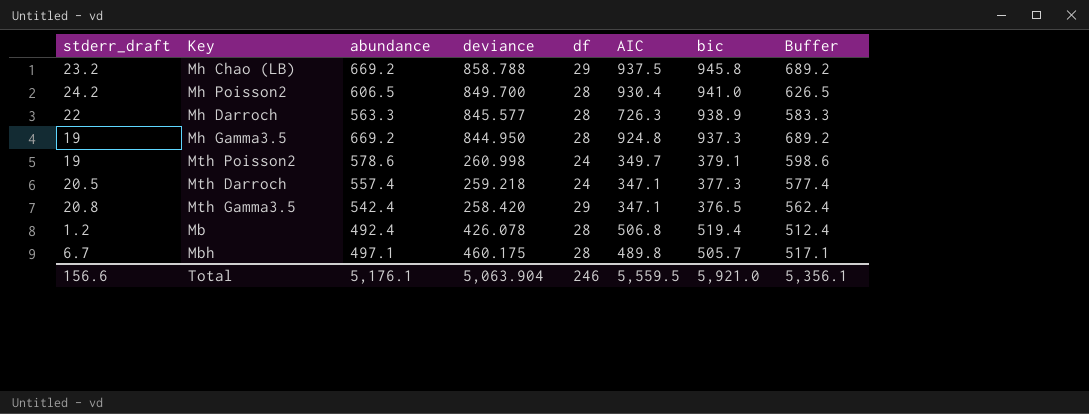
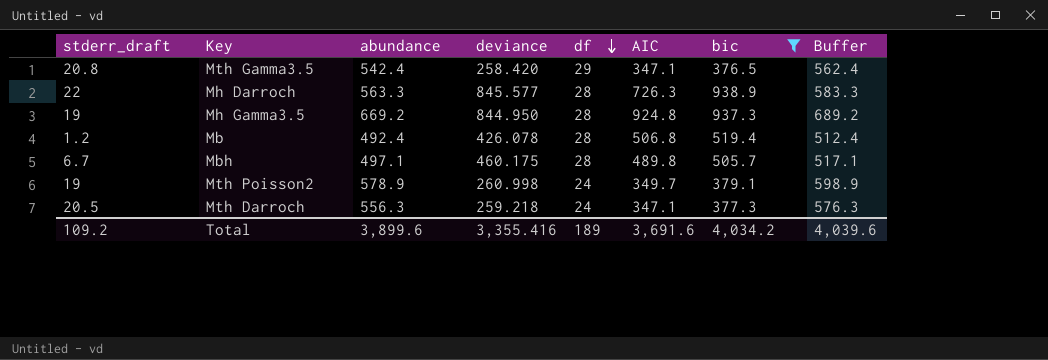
filter: none -> bic <= 938.9
row order: none -> df descending
Mth Poisson2 | abundance: 578.6 -> 578.9
Mth Poisson2 | Buffer: 598.6 -> 598.9
Mth Darroch | abundance: 557.4 -> 556.3
Mth Darroch | Buffer: 577.4 -> 576.3
Total | stderr_draft: 156.6 -> 109.2
Total | abundance: 5,176.1 -> 3,899.6
Total | deviance: 5,063.904 -> 3,355.416
Total | df: 246 -> 189
Total | AIC: 5,559.5 -> 3,691.6
Total | bic: 5,921.0 -> 4,034.2
Total | Buffer: 5,356.1 -> 4,039.6

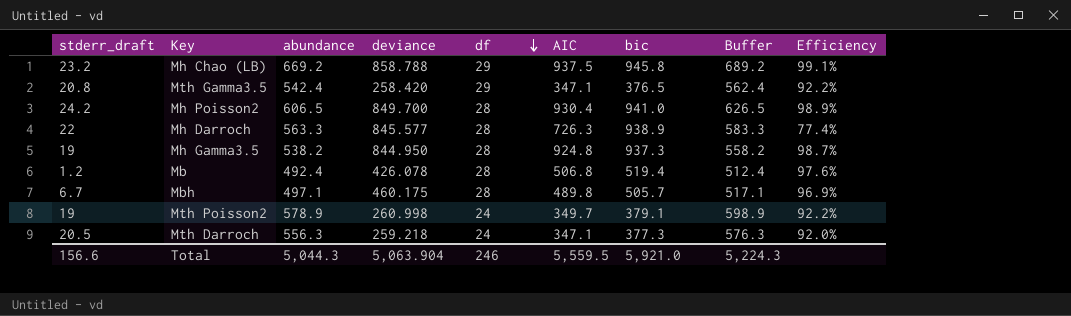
filter: bic <= 938.9 -> none
column Efficiency | formula: none -> [AIC] / [bic]
Mh Gamma3.5 | abundance: 669.2 -> 538.2
Mh Gamma3.5 | Buffer: 689.2 -> 558.2
Total | stderr_draft: 109.2 -> 156.6
Total | abundance: 3,899.6 -> 5,044.3
Total | deviance: 3,355.416 -> 5,063.904
Total | df: 189 -> 246
Total | AIC: 3,691.6 -> 5,559.5
Total | bic: 4,034.2 -> 5,921.0
Total | Buffer: 4,039.6 -> 5,224.3

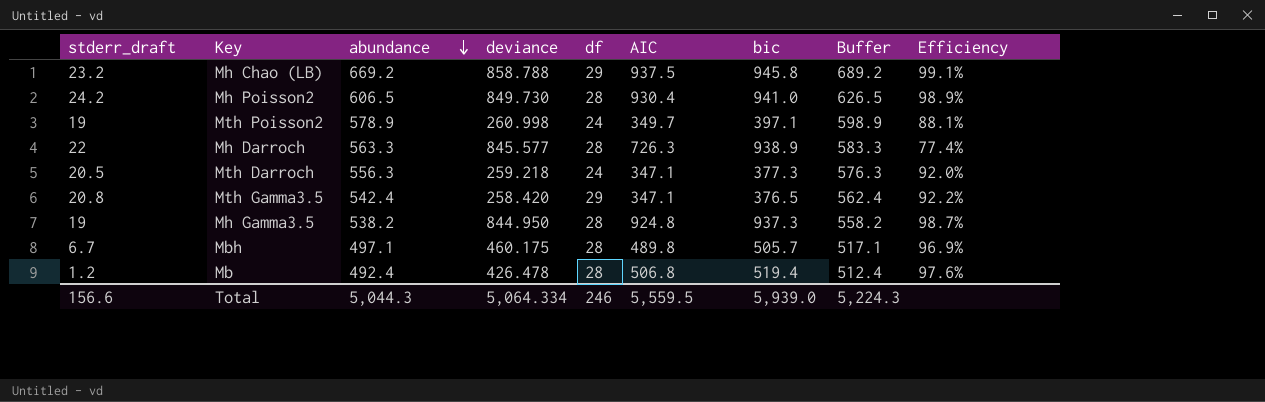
row order: df descending -> abundance descending
Mh Poisson2 | deviance: 849.700 -> 849.730
Mth Poisson2 | bic: 379.1 -> 397.1
Mth Poisson2 | Efficiency: 92.2% -> 88.1%
Mb | deviance: 426.078 -> 426.478
Total | deviance: 5,063.904 -> 5,064.334
Total | bic: 5,921.0 -> 5,939.0

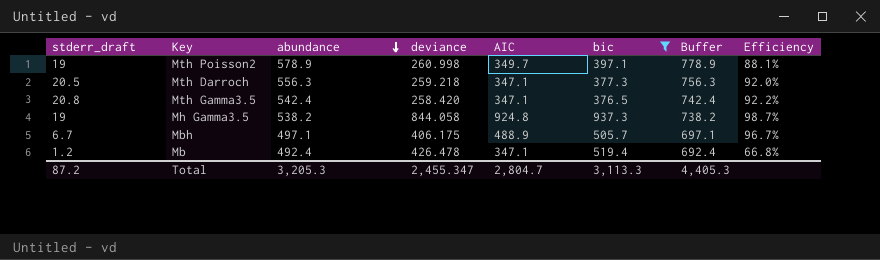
filter: none -> bic <= 937.3
column df | position: 5 -> none
column Buffer | formula: [abundance] + 20 -> [abundance] + 200
Mh Gamma3.5 | deviance: 844.950 -> 844.058
Mbh | deviance: 460.175 -> 406.175
Mbh | AIC: 489.8 -> 488.9
Mbh | Efficiency: 96.9% -> 96.7%
Mb | AIC: 506.8 -> 347.1
Mb | Efficiency: 97.6% -> 66.8%
Total | stderr_draft: 156.6 -> 87.2
Total | abundance: 5,044.3 -> 3,205.3
Total | deviance: 5,064.334 -> 2,455.347
Total | AIC: 5,559.5 -> 2,804.7
Total | bic: 5,939.0 -> 3,113.3
Total | Buffer: 5,224.3 -> 4,405.3

